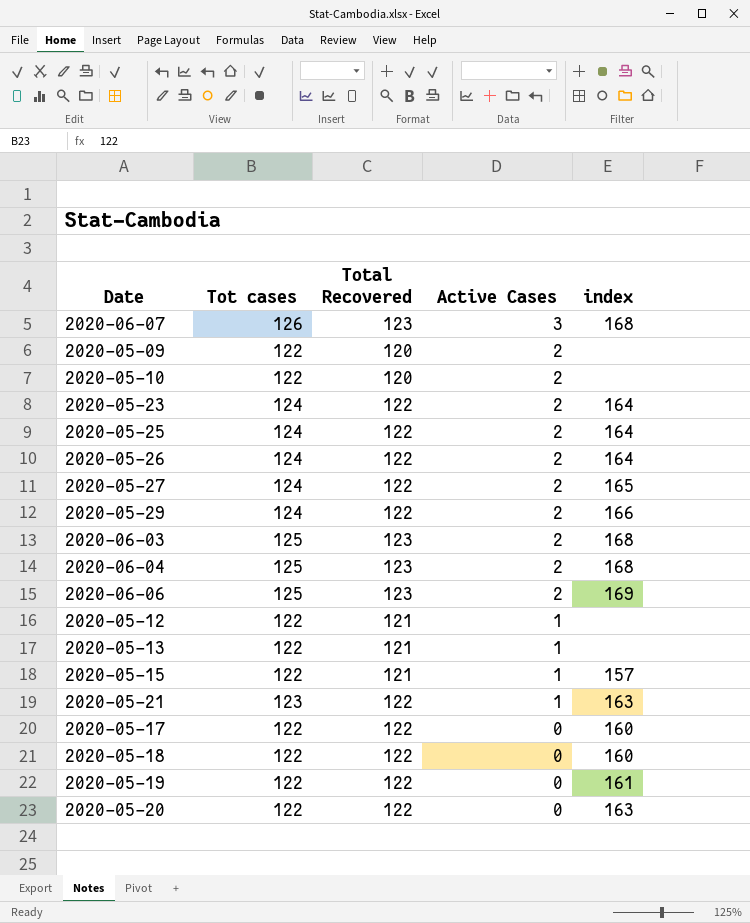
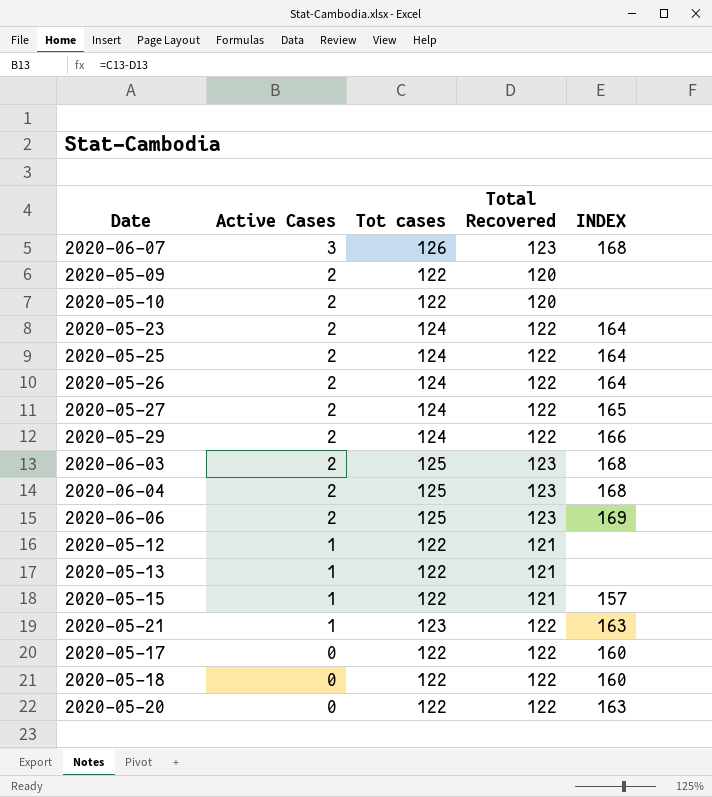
column Active Cases | position: 4 -> 2
column name: index -> INDEX
row 2020-05-19: 122 | 122 | 0 | 161 -> none

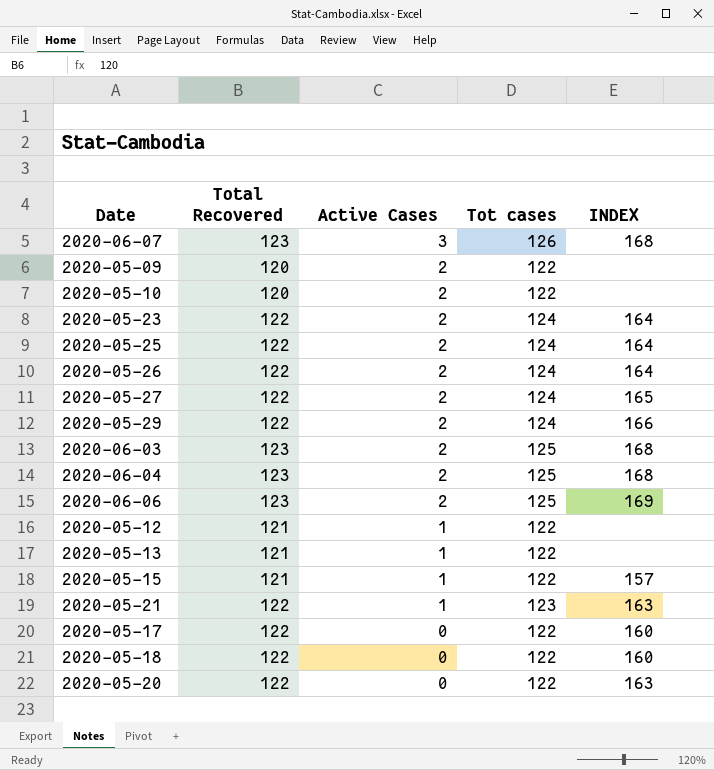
column Total Recovered | position: 4 -> 2

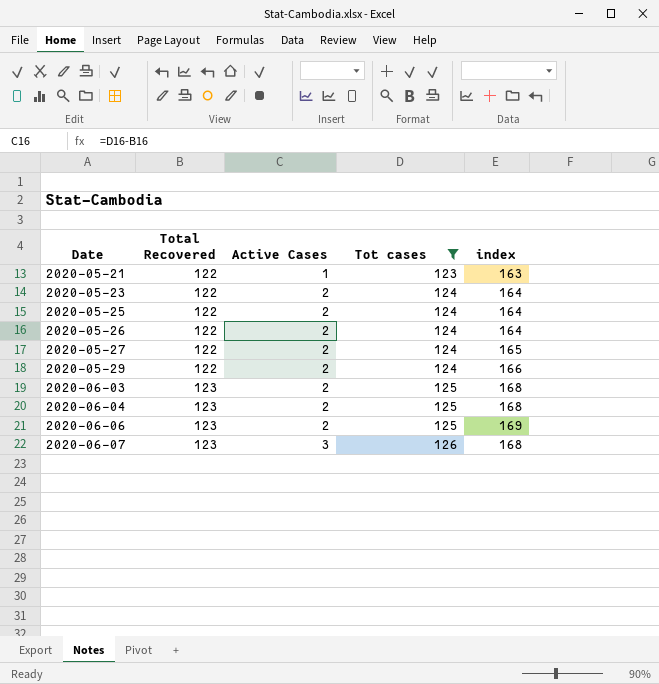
filter: none -> Tot cases != 122
row order: Active Cases descending -> Date ascending
column name: INDEX -> index

